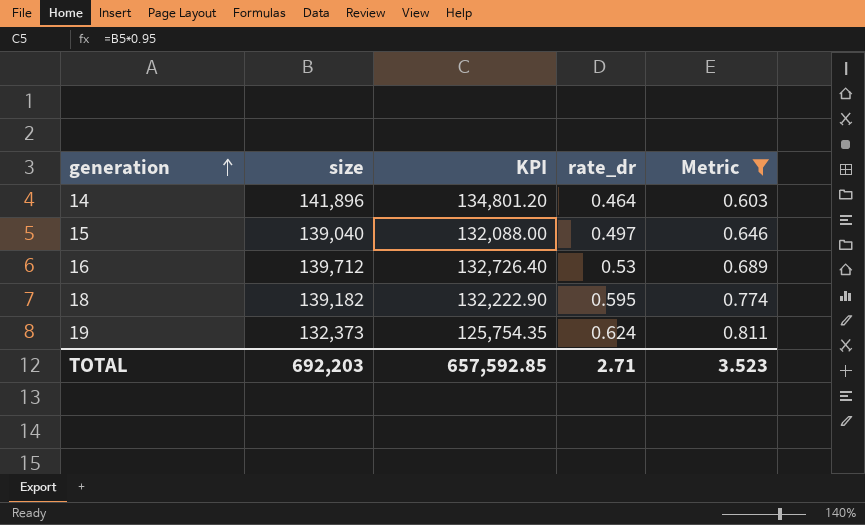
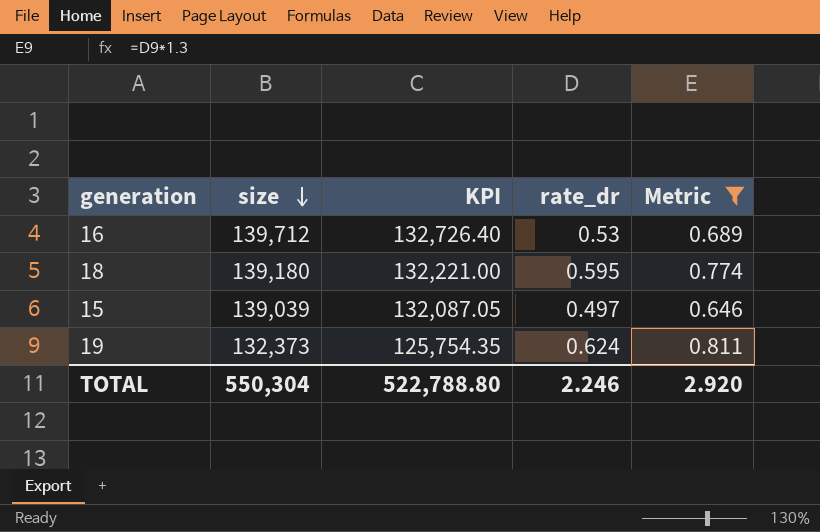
row order: generation ascending -> size descending
row 14: 141,896 | 134,801.20 | 0.464 | 0.603 -> none
18 | size: 139,182 -> 139,180
18 | KPI: 132,222.90 -> 132,221.00
15 | size: 139,040 -> 139,039
15 | KPI: 132,088.00 -> 132,087.05
TOTAL | size: 692,203 -> 550,304
TOTAL | KPI: 657,592.85 -> 522,788.80
TOTAL | rate_dr: 2.71 -> 2.246
TOTAL | Metric: 3.523 -> 2.920

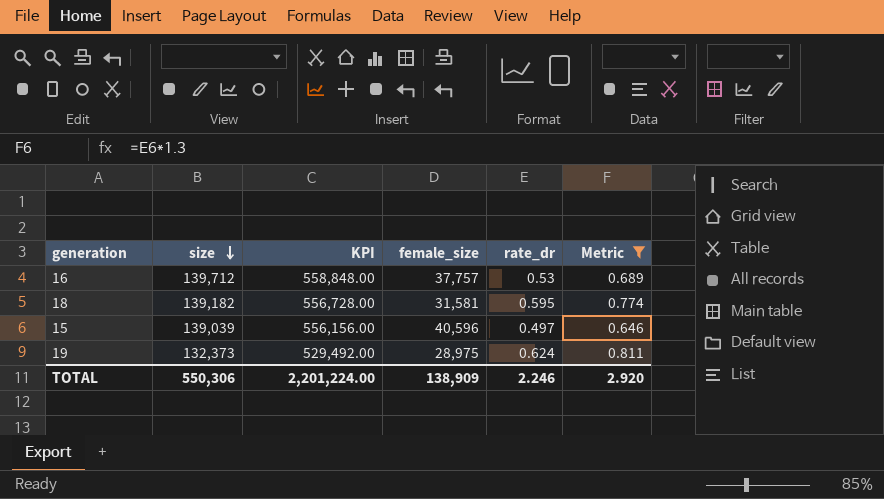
column KPI | formula: [size] * 0.95 -> [size] * 4
column female_size | position: none -> 4
18 | size: 139,180 -> 139,182
TOTAL | size: 550,304 -> 550,306
TOTAL | KPI: 522,788.80 -> 2,201,224.00

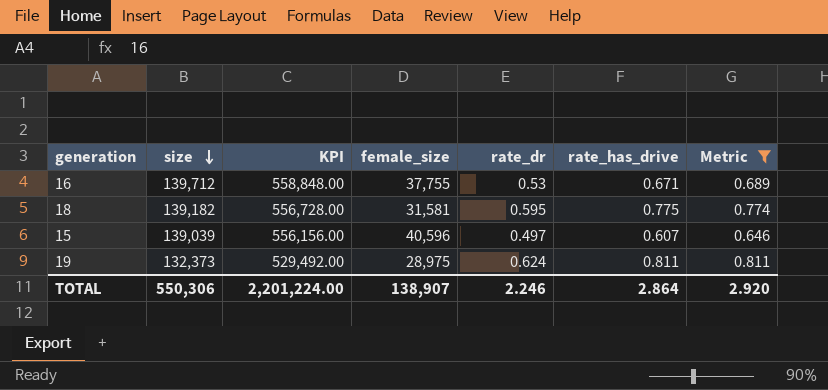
column rate_has_drive | position: none -> 6
16 | female_size: 37,757 -> 37,755
TOTAL | female_size: 138,909 -> 138,907

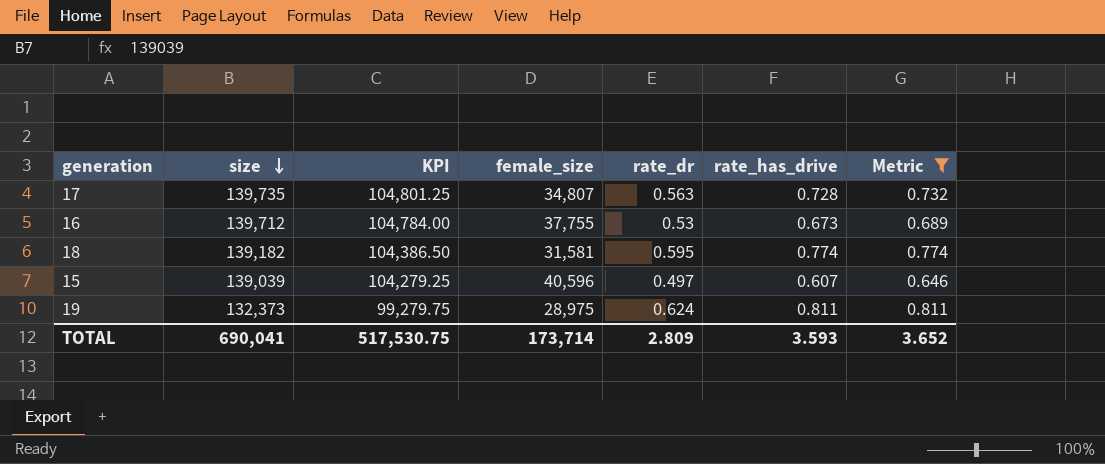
column KPI | formula: [size] * 4 -> [size] * 0.75
row 17: none -> 139,735 | 104,801.25 | 34,807 | 0.563 | 0.728 | 0.732
16 | rate_has_drive: 0.671 -> 0.673
18 | rate_has_drive: 0.775 -> 0.774
TOTAL | size: 550,306 -> 690,041
TOTAL | KPI: 2,201,224.00 -> 517,530.75
TOTAL | female_size: 138,907 -> 173,714
TOTAL | rate_dr: 2.246 -> 2.809
TOTAL | rate_has_drive: 2.864 -> 3.593
TOTAL | Metric: 2.920 -> 3.652

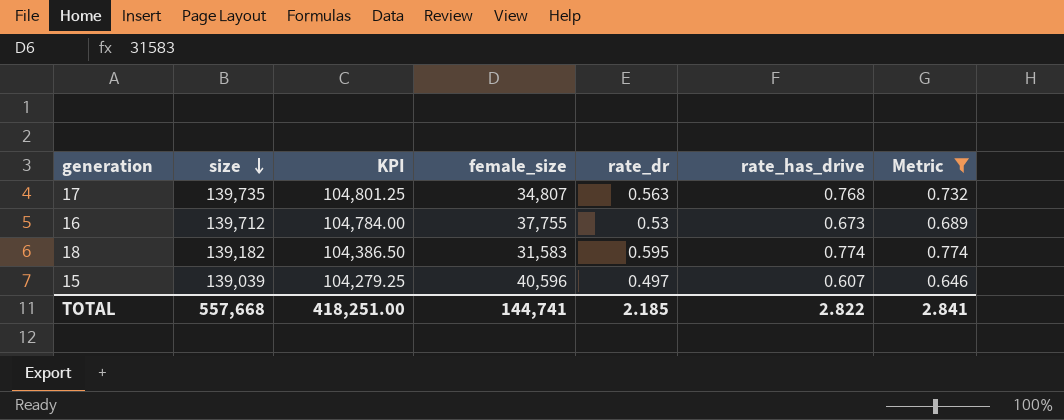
row 19: 132,373 | 99,279.75 | 28,975 | 0.624 | 0.811 | 0.811 -> none
17 | rate_has_drive: 0.728 -> 0.768
18 | female_size: 31,581 -> 31,583
TOTAL | size: 690,041 -> 557,668
TOTAL | KPI: 517,530.75 -> 418,251.00
TOTAL | female_size: 173,714 -> 144,741
TOTAL | rate_dr: 2.809 -> 2.185
TOTAL | rate_has_drive: 3.593 -> 2.822
TOTAL | Metric: 3.652 -> 2.841

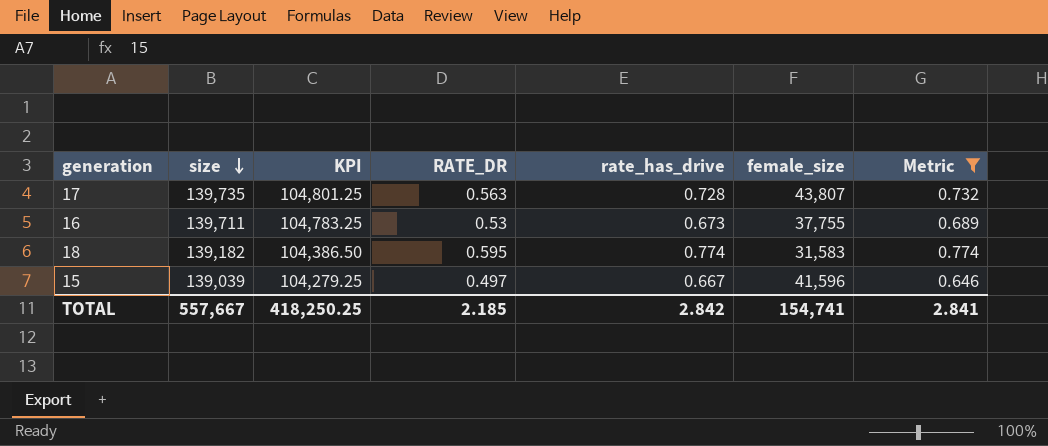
column name: rate_dr -> RATE_DR
column female_size | position: 4 -> 6
17 | rate_has_drive: 0.768 -> 0.728
17 | female_size: 34,807 -> 43,807
16 | size: 139,712 -> 139,711
16 | KPI: 104,784.00 -> 104,783.25
15 | rate_has_drive: 0.607 -> 0.667
15 | female_size: 40,596 -> 41,596
TOTAL | size: 557,668 -> 557,667
TOTAL | KPI: 418,251.00 -> 418,250.25
TOTAL | rate_has_drive: 2.822 -> 2.842
TOTAL | female_size: 144,741 -> 154,741

